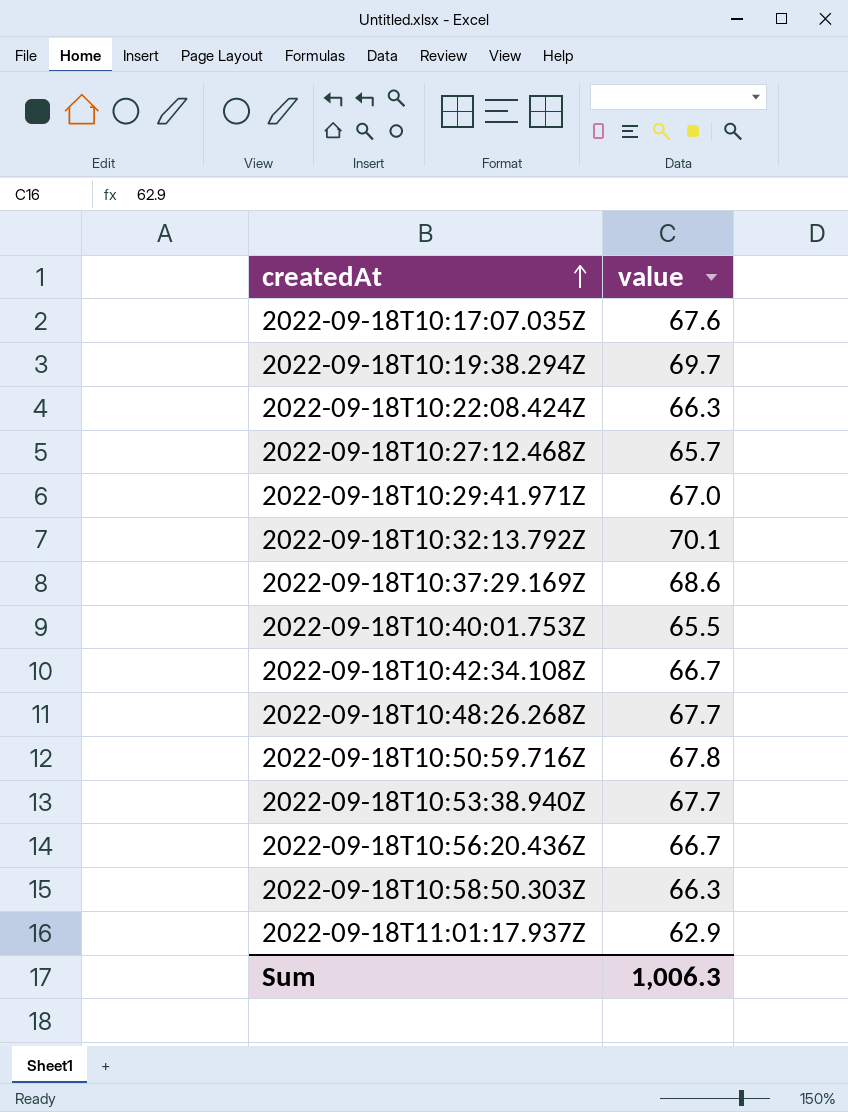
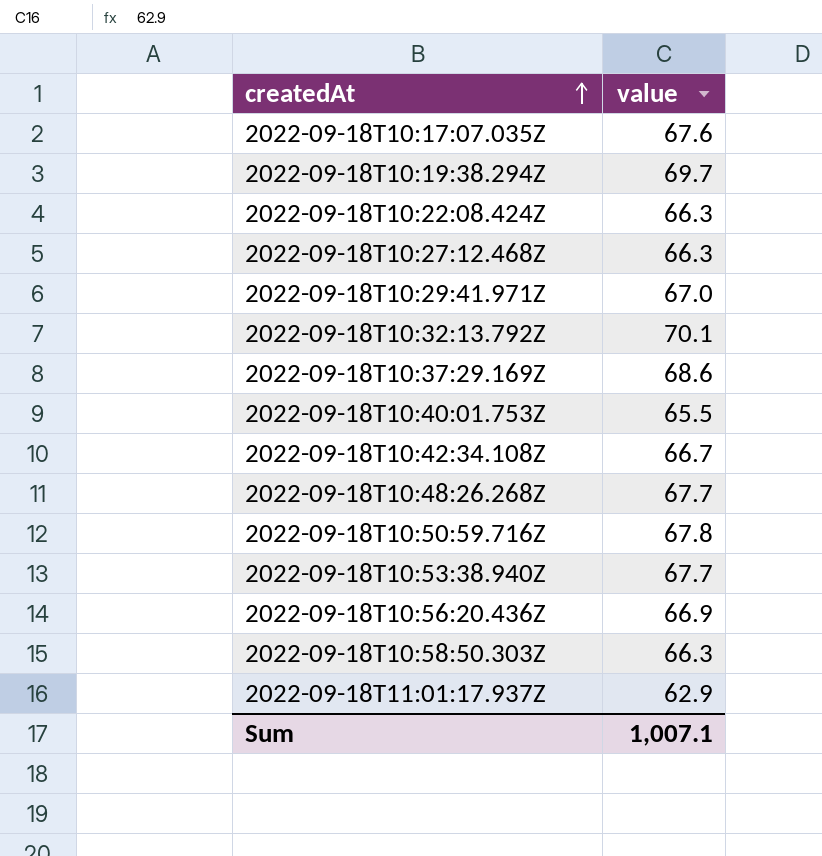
2022-09-18T10:27:12.468Z | value: 65.7 -> 66.3
2022-09-18T10:56:20.436Z | value: 66.7 -> 66.9
Sum | value: 1,006.3 -> 1,007.1

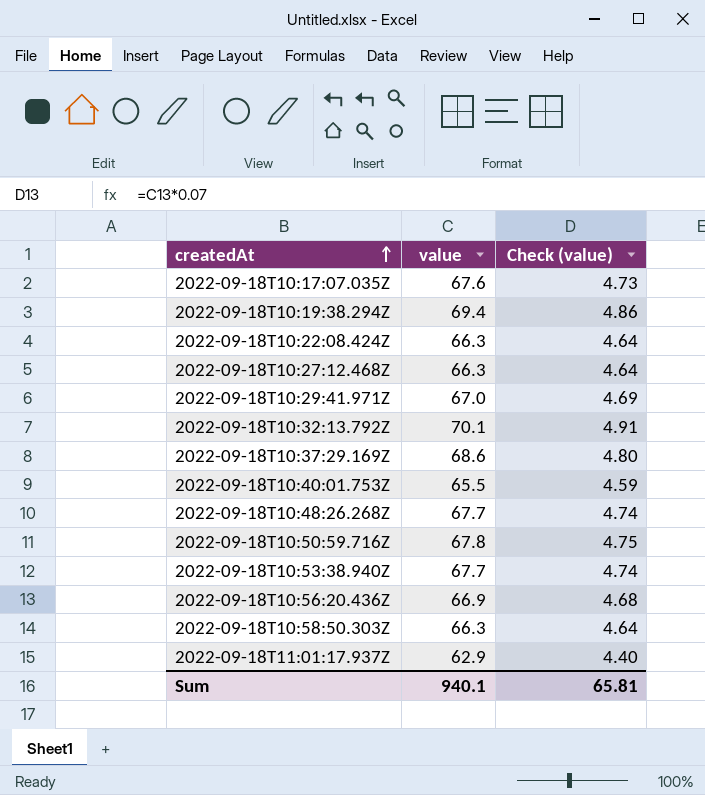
column Check (value) | formula: none -> [value] * 0.07
row 2022-09-18T10:42:34.108Z: 66.7 -> none
2022-09-18T10:19:38.294Z | value: 69.7 -> 69.4
Sum | value: 1,007.1 -> 940.1

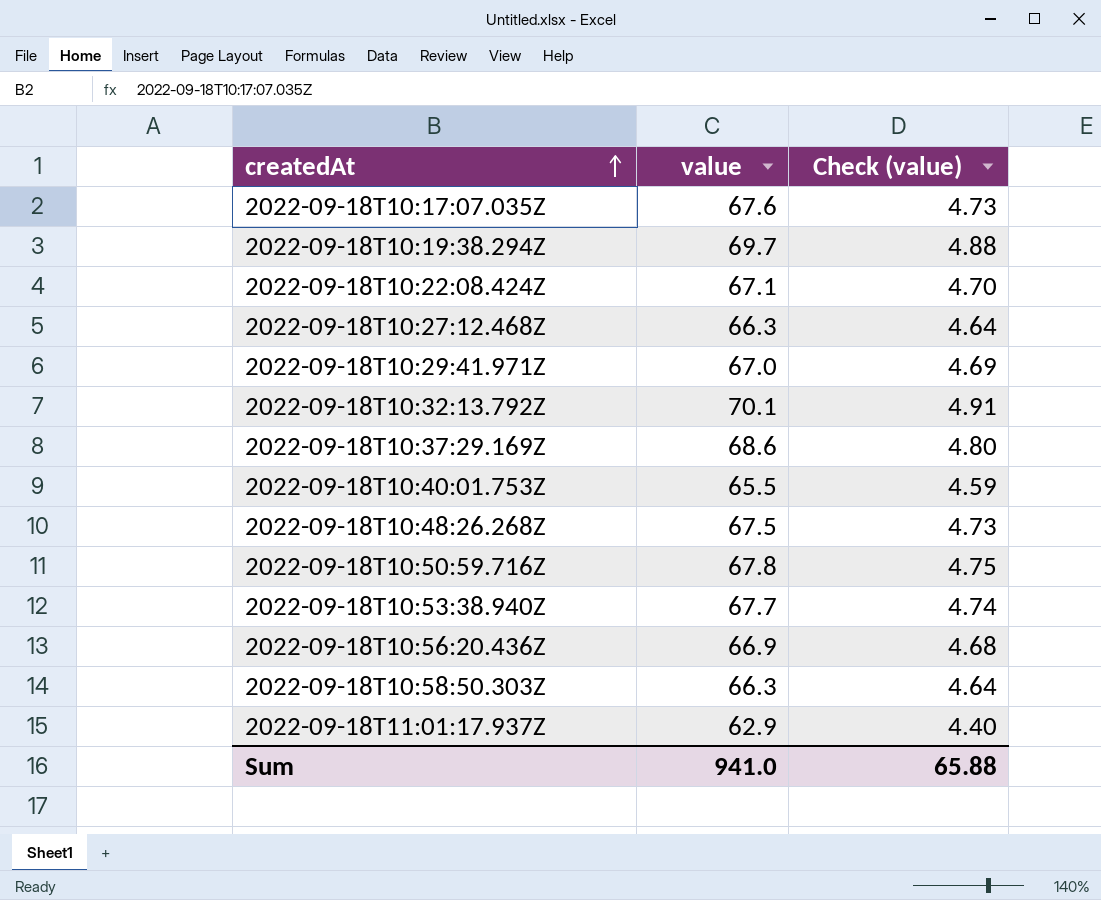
2022-09-18T10:19:38.294Z | value: 69.4 -> 69.7
2022-09-18T10:19:38.294Z | Check (value): 4.86 -> 4.88
2022-09-18T10:22:08.424Z | value: 66.3 -> 67.1
2022-09-18T10:22:08.424Z | Check (value): 4.64 -> 4.70
2022-09-18T10:48:26.268Z | value: 67.7 -> 67.5
2022-09-18T10:48:26.268Z | Check (value): 4.74 -> 4.73
Sum | value: 940.1 -> 941.0
Sum | Check (value): 65.81 -> 65.88

